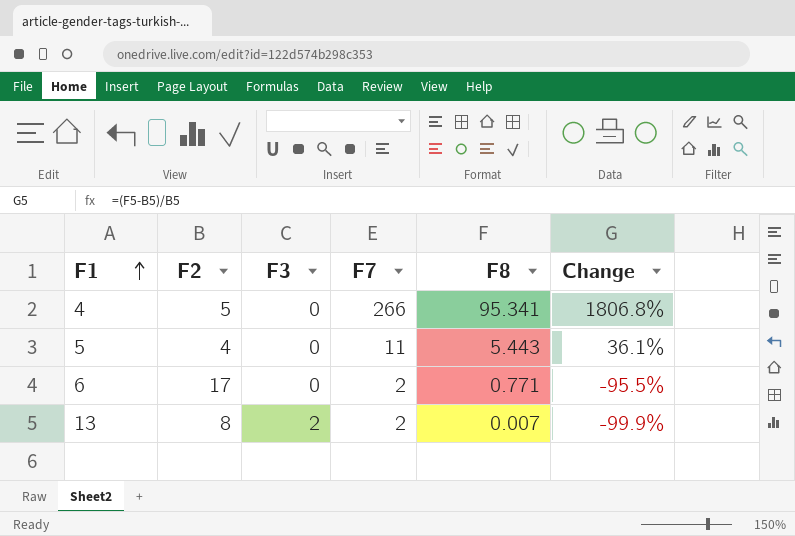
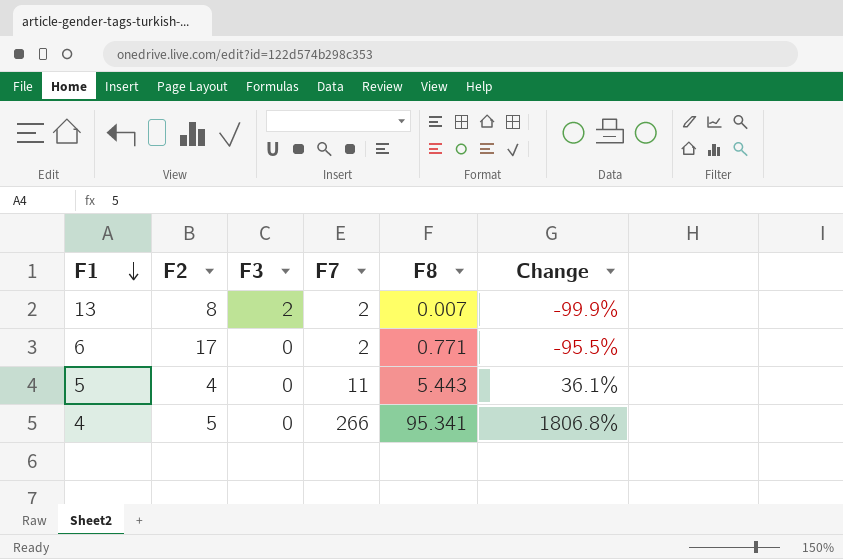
row order: F1 ascending -> F1 descending

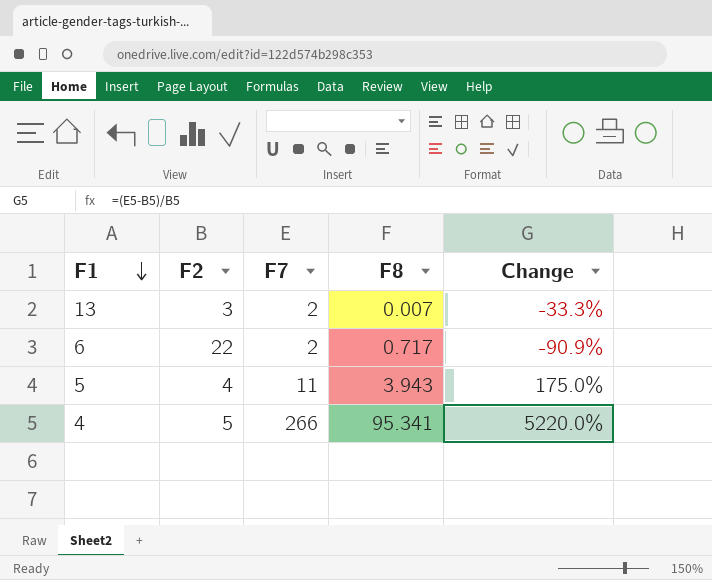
column F3 | position: 3 -> none
column Change | formula: ([F8] - [F2]) / [F2] -> ([F7] - [F2]) / [F2]
13 | F2: 8 -> 3
6 | F2: 17 -> 22
6 | F8: 0.771 -> 0.717
5 | F8: 5.443 -> 3.943

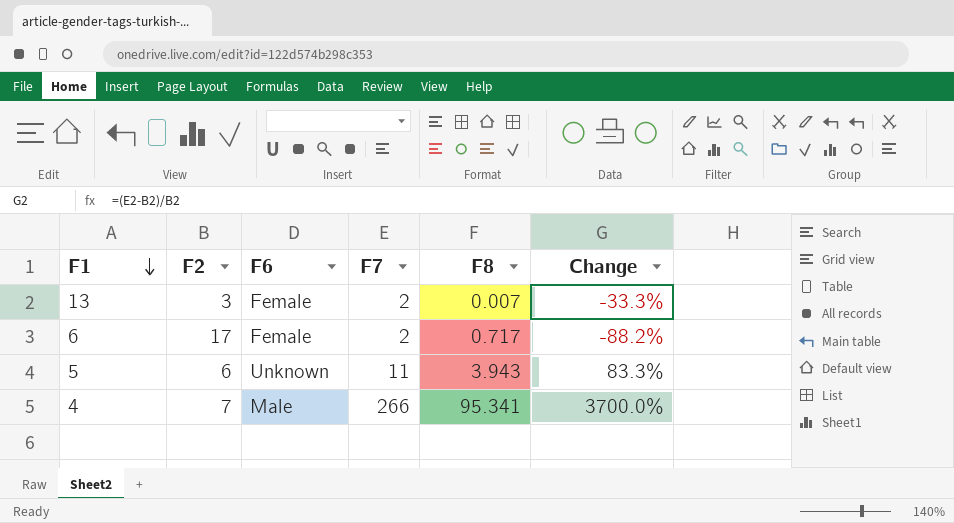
column F6 | position: none -> 3
6 | F2: 22 -> 17
6 | Change: -90.9% -> -88.2%
5 | F2: 4 -> 6
5 | Change: 175.0% -> 83.3%
4 | F2: 5 -> 7
4 | Change: 5220.0% -> 3700.0%

